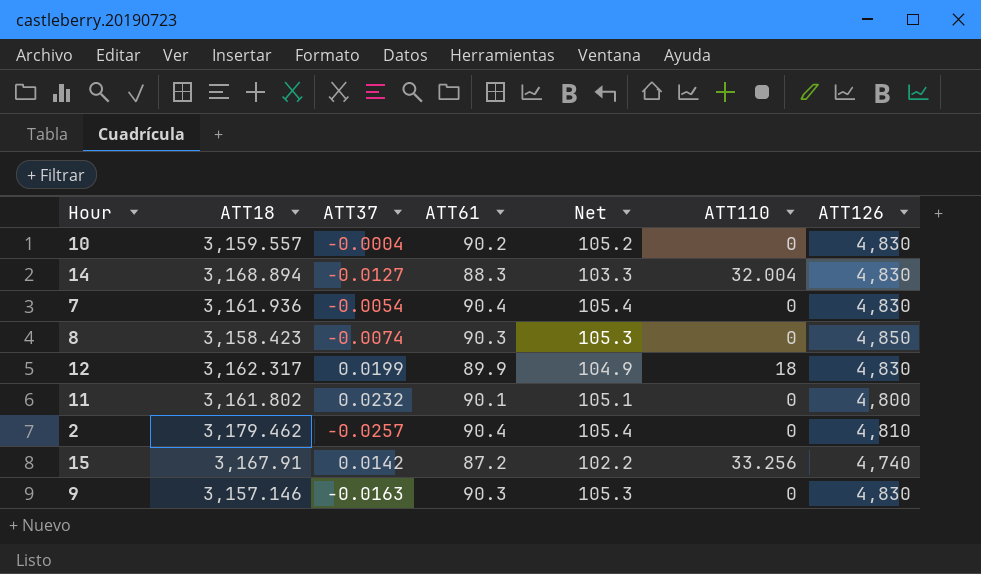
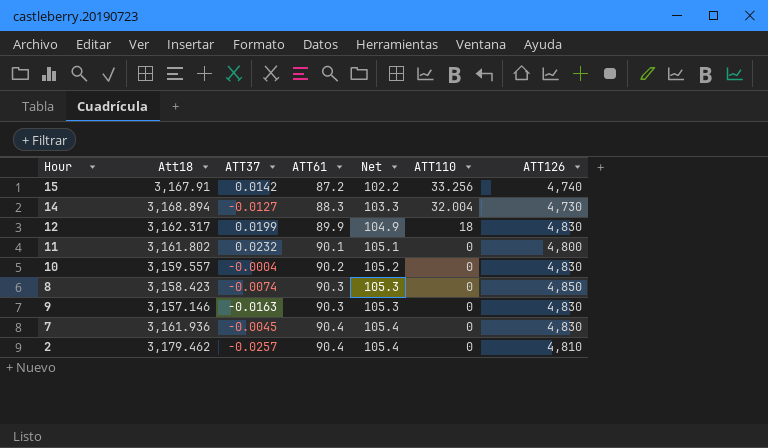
row order: none -> ATT61 ascending
column name: ATT18 -> Att18
14 | ATT126: 4,830 -> 4,730
7 | ATT37: -0.0054 -> -0.0045

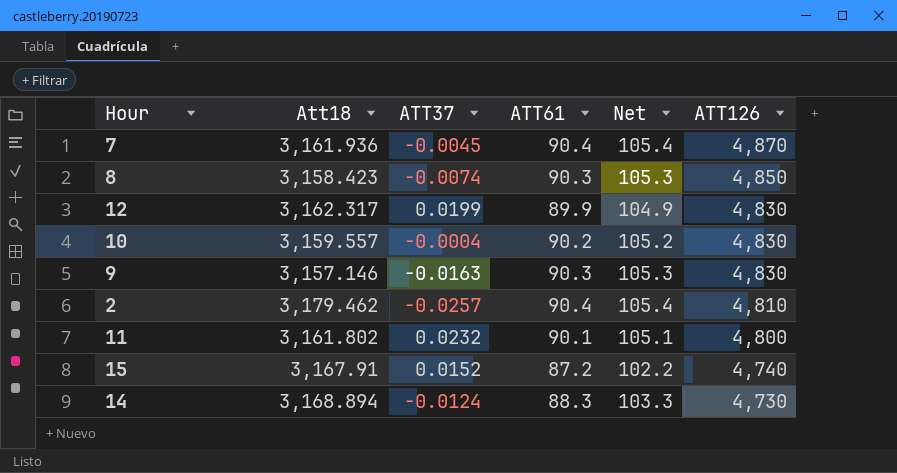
row order: ATT61 ascending -> ATT126 descending
column ATT110 | position: 6 -> none
7 | ATT126: 4,830 -> 4,870
15 | ATT37: 0.0142 -> 0.0152
14 | ATT37: -0.0127 -> -0.0124

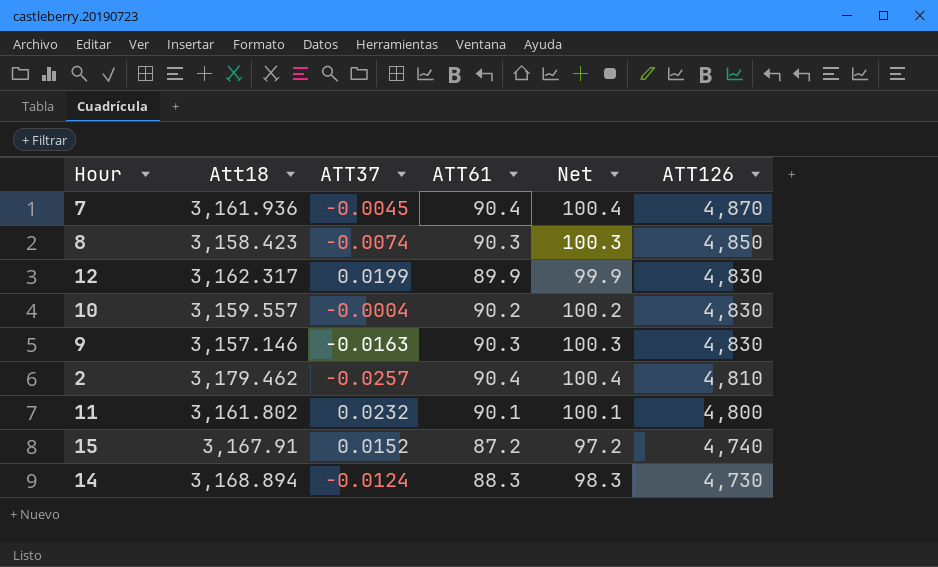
column Net | formula: [ATT61] + 15 -> [ATT61] + 10

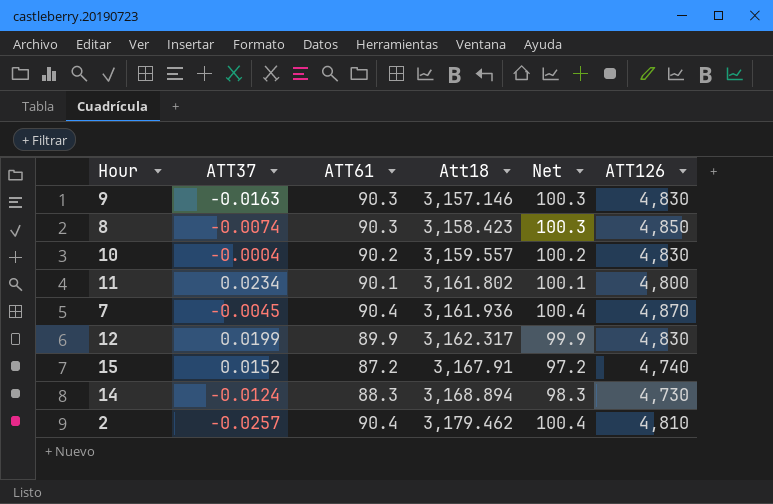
row order: ATT126 descending -> Att18 ascending
column Att18 | position: 2 -> 4
11 | ATT37: 0.0232 -> 0.0234

